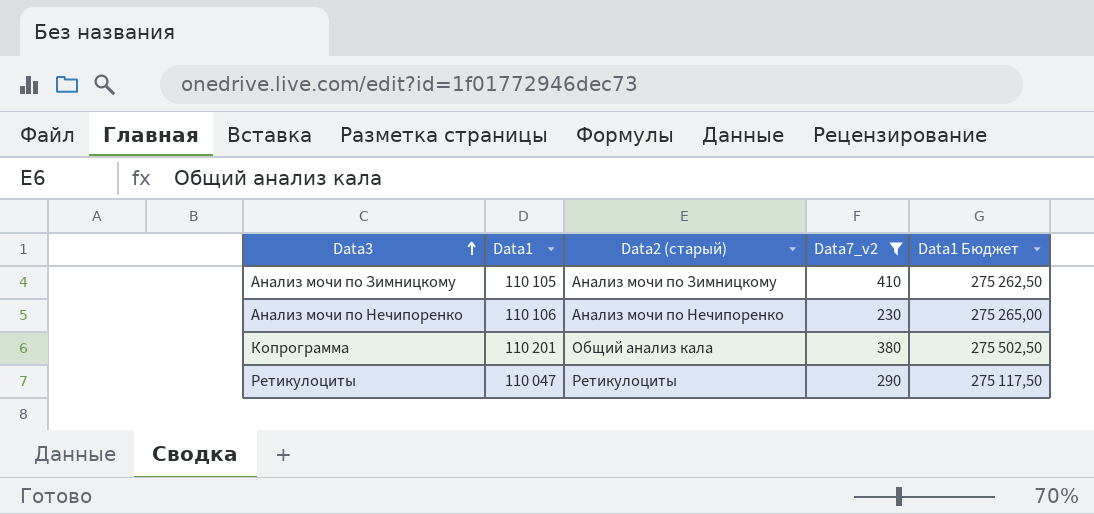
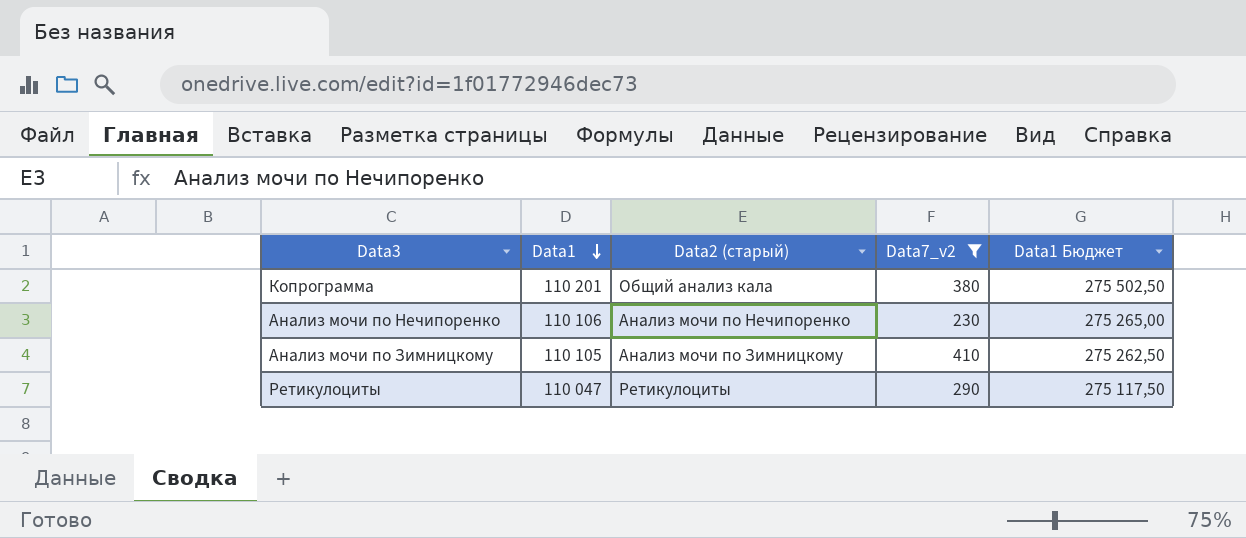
row order: Data3 ascending -> Data1 descending

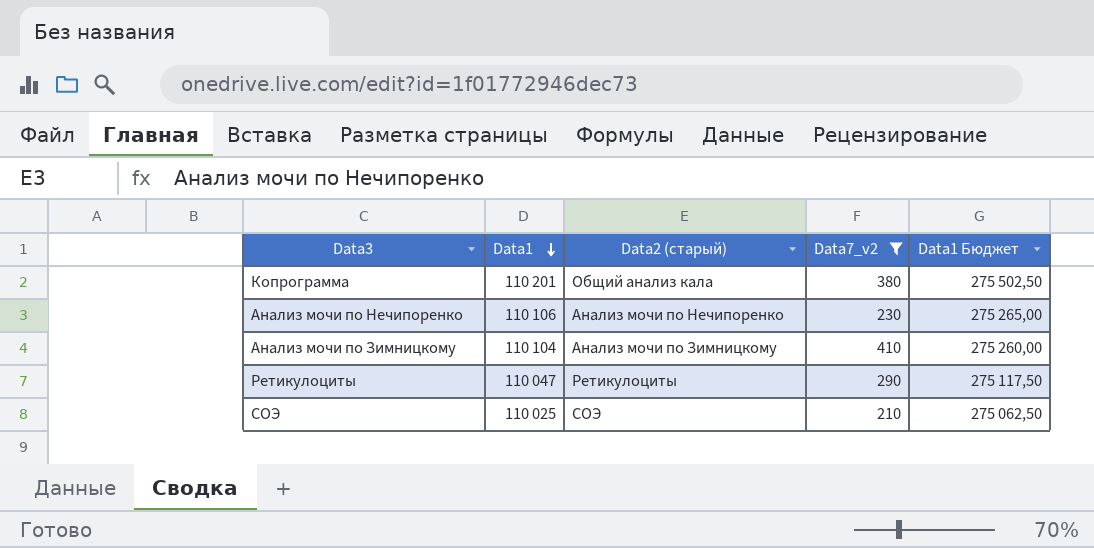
Анализ мочи по Зимницкому | Data1: 110 105 -> 110 104
Анализ мочи по Зимницкому | Data1 Бюджет: 275 262,50 -> 275 260,00
row СОЭ: none -> 110 025 | СОЭ | 210 | 275 062,50

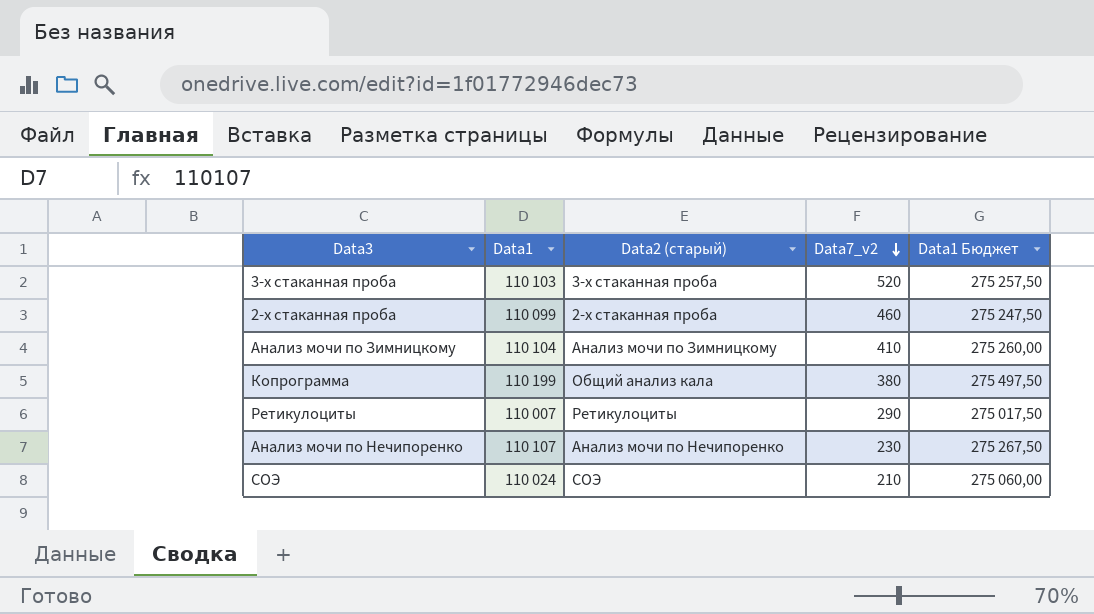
filter: Data7_v2 <= 410 -> none
row order: Data1 descending -> Data7_v2 descending
Копрограмма | Data1: 110 201 -> 110 199
Копрограмма | Data1 Бюджет: 275 502,50 -> 275 497,50
Ретикулоциты | Data1: 110 047 -> 110 007
Ретикулоциты | Data1 Бюджет: 275 117,50 -> 275 017,50
Анализ мочи по Нечипоренко | Data1: 110 106 -> 110 107
Анализ мочи по Нечипоренко | Data1 Бюджет: 275 265,00 -> 275 267,50
СОЭ | Data1: 110 025 -> 110 024
СОЭ | Data1 Бюджет: 275 062,50 -> 275 060,00

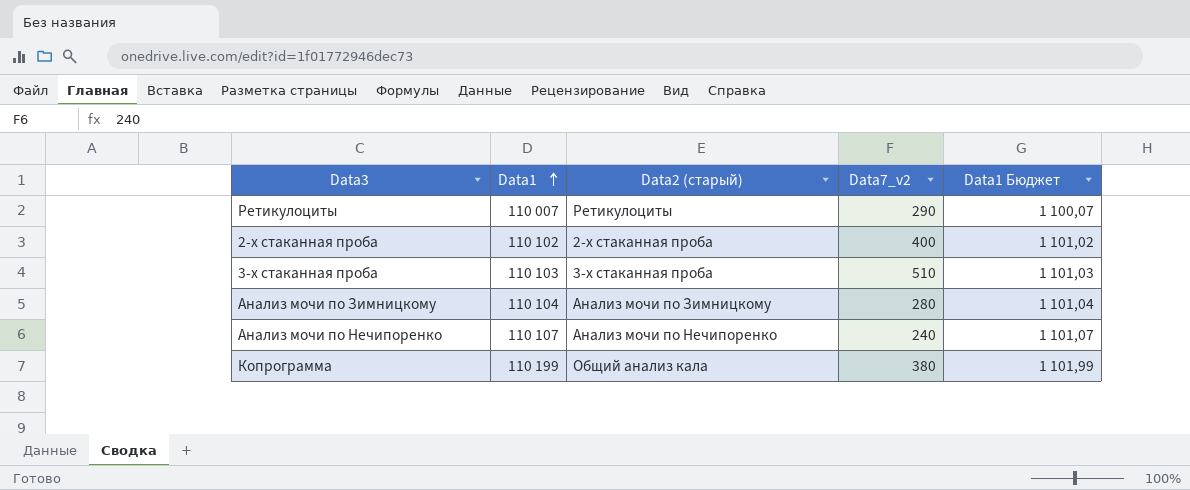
row order: Data7_v2 descending -> Data1 ascending
column Data1 Бюджет | formula: [Data1] * 2,5 -> [Data1] * 0,01
row СОЭ: 110 024 | СОЭ | 210 | 275 060,00 -> none
2-х стаканная проба | Data1: 110 099 -> 110 102
2-х стаканная проба | Data7_v2: 460 -> 400
3-х стаканная проба | Data7_v2: 520 -> 510
Анализ мочи по Зимницкому | Data7_v2: 410 -> 280
Анализ мочи по Нечипоренко | Data7_v2: 230 -> 240

